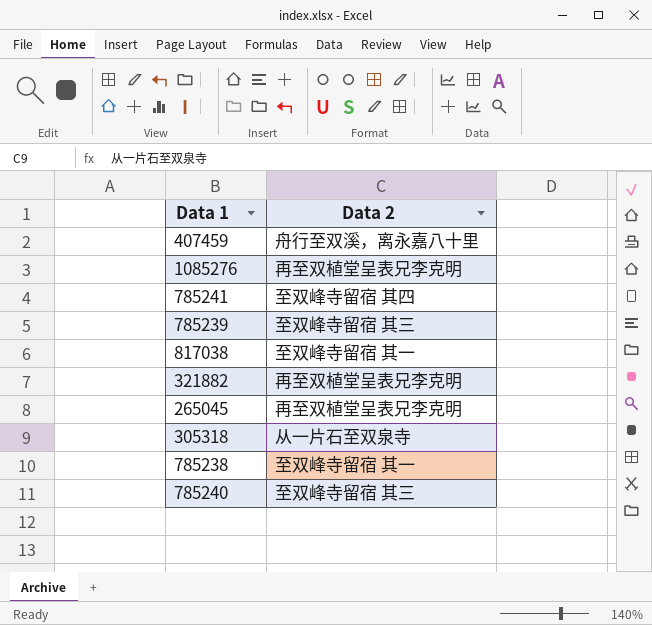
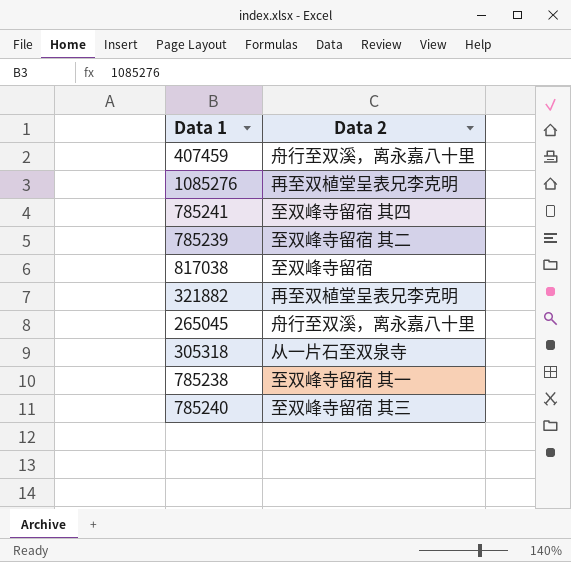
785239 | Data 2: 至双峰寺留宿 其三 -> 至双峰寺留宿 其二
817038 | Data 2: 至双峰寺留宿 其一 -> 至双峰寺留宿
265045 | Data 2: 再至双植堂呈表兄李克明 -> 舟行至双溪，离永嘉八十里

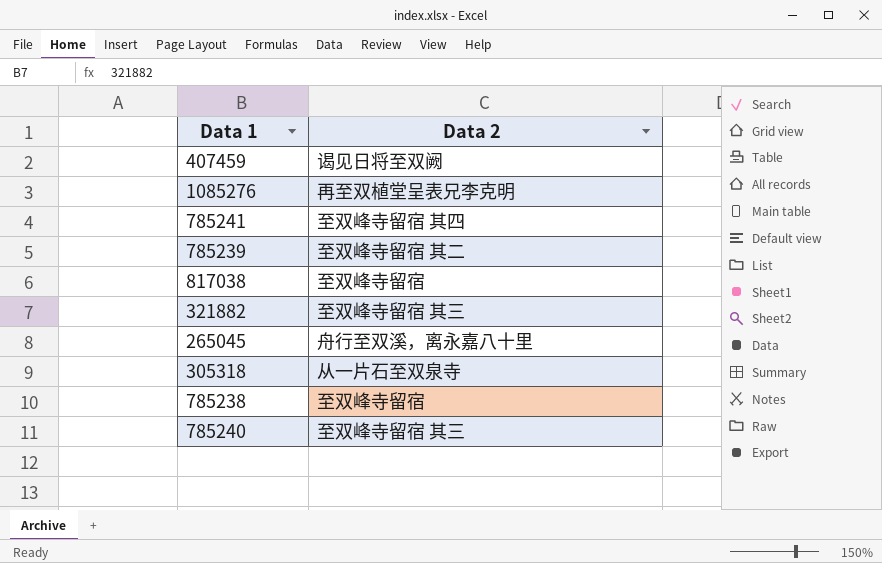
407459 | Data 2: 舟行至双溪，离永嘉八十里 -> 谒见日将至双阙
321882 | Data 2: 再至双植堂呈表兄李克明 -> 至双峰寺留宿 其三
785238 | Data 2: 至双峰寺留宿 其一 -> 至双峰寺留宿

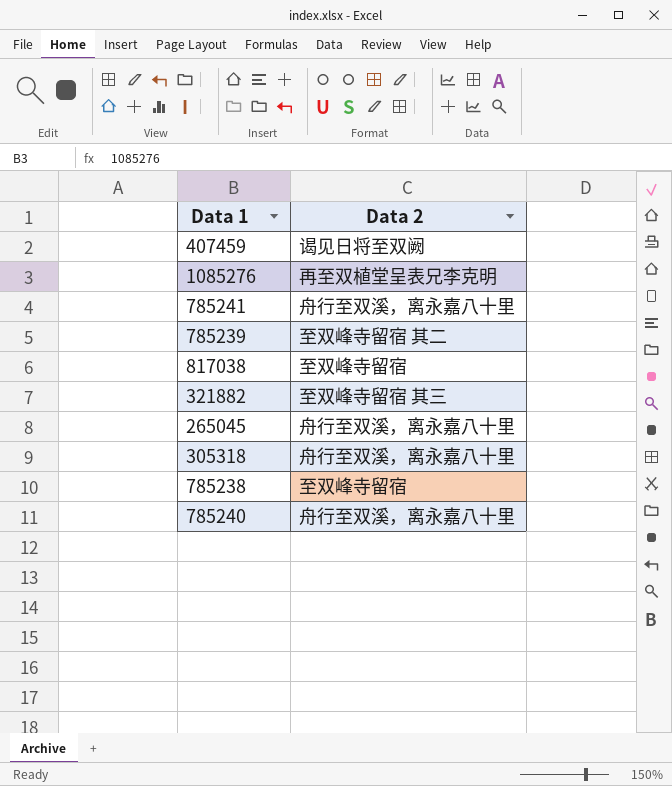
785241 | Data 2: 至双峰寺留宿 其四 -> 舟行至双溪，离永嘉八十里
305318 | Data 2: 从一片石至双泉寺 -> 舟行至双溪，离永嘉八十里
785240 | Data 2: 至双峰寺留宿 其三 -> 舟行至双溪，离永嘉八十里

